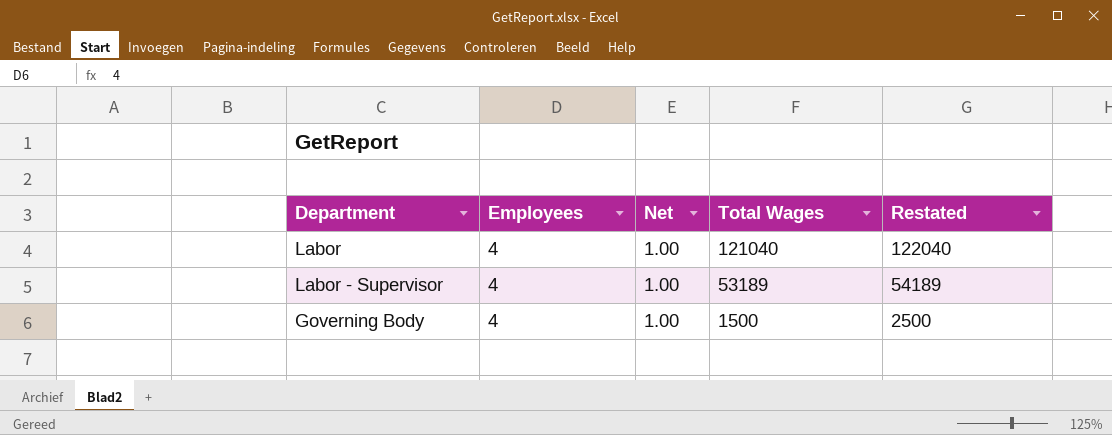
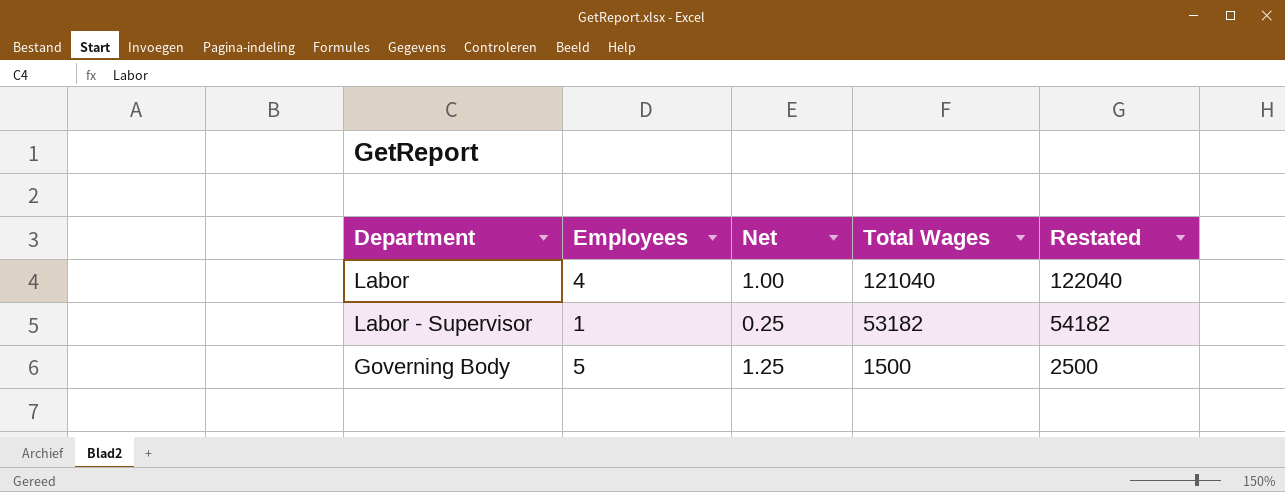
Labor - Supervisor | Employees: 4 -> 1
Labor - Supervisor | Net: 1.00 -> 0.25
Labor - Supervisor | Total Wages: 53189 -> 53182
Labor - Supervisor | Restated: 54189 -> 54182
Governing Body | Employees: 4 -> 5
Governing Body | Net: 1.00 -> 1.25

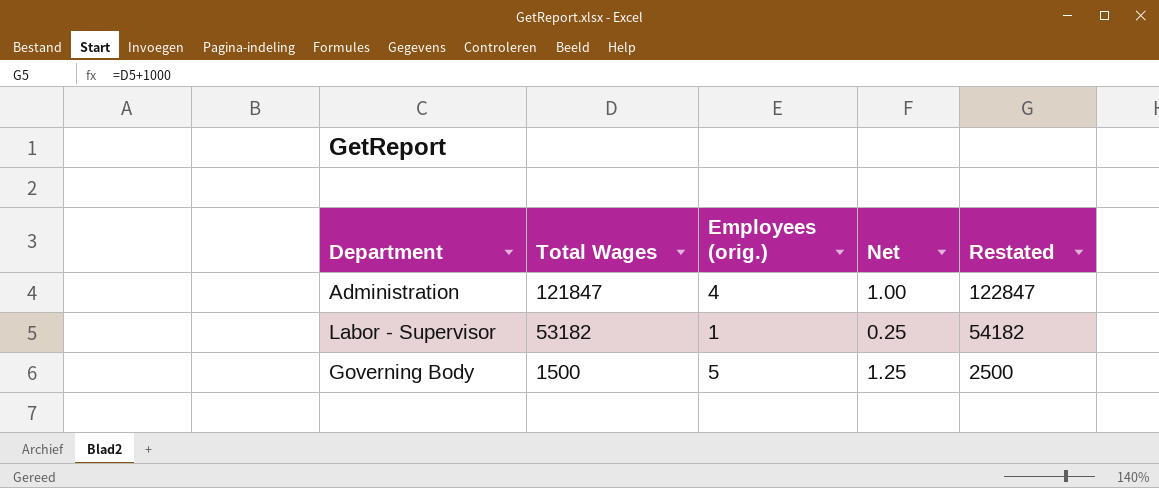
column Total Wages | position: 4 -> 2
column name: Employees -> Employees (orig.)
row Labor: 4 | 1.00 | 121040 | 122040 -> none
row Administration: none -> 121847 | 4 | 1.00 | 122847

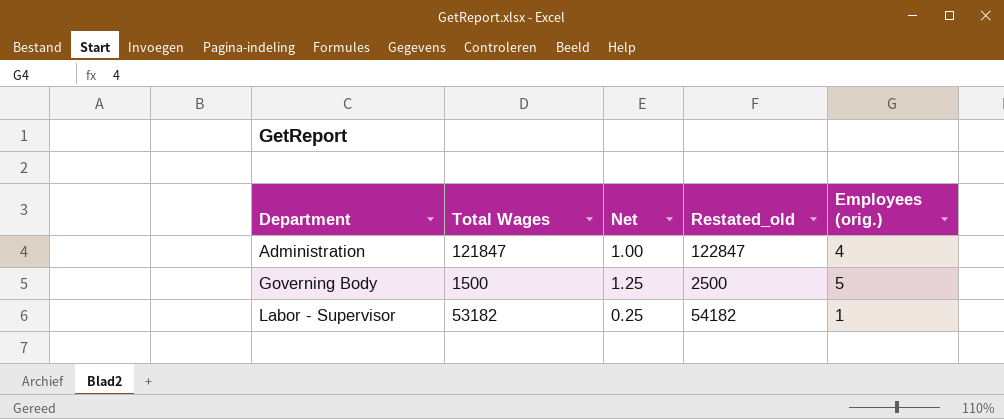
row order: Total Wages descending -> Department ascending
column name: Restated -> Restated_old
column Employees (orig.) | position: 3 -> 5

